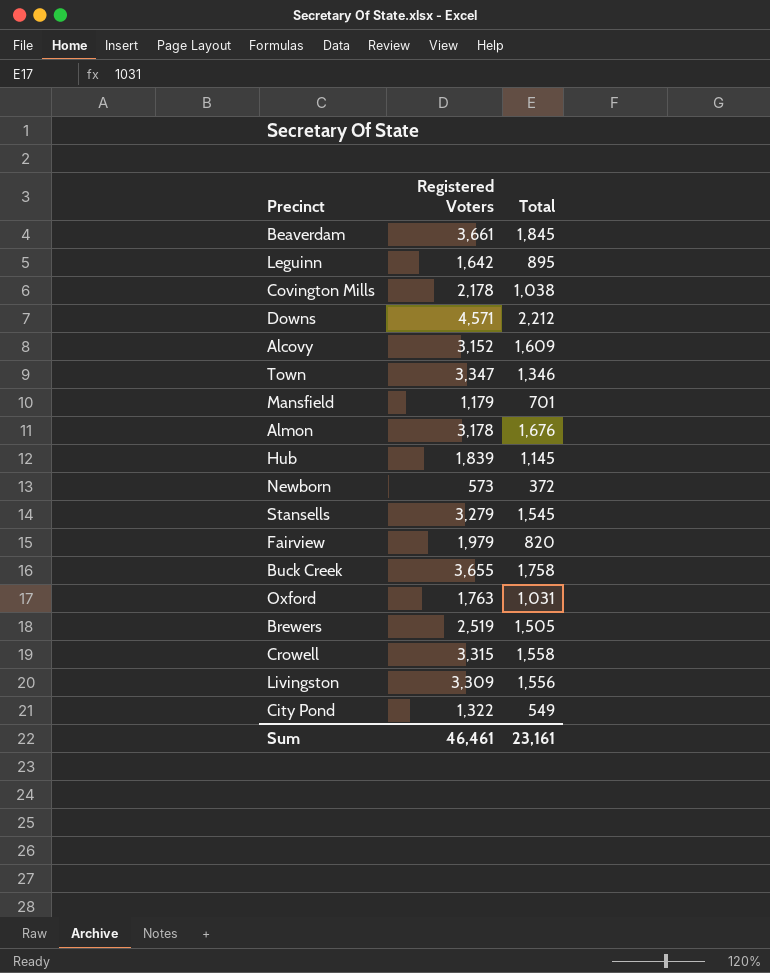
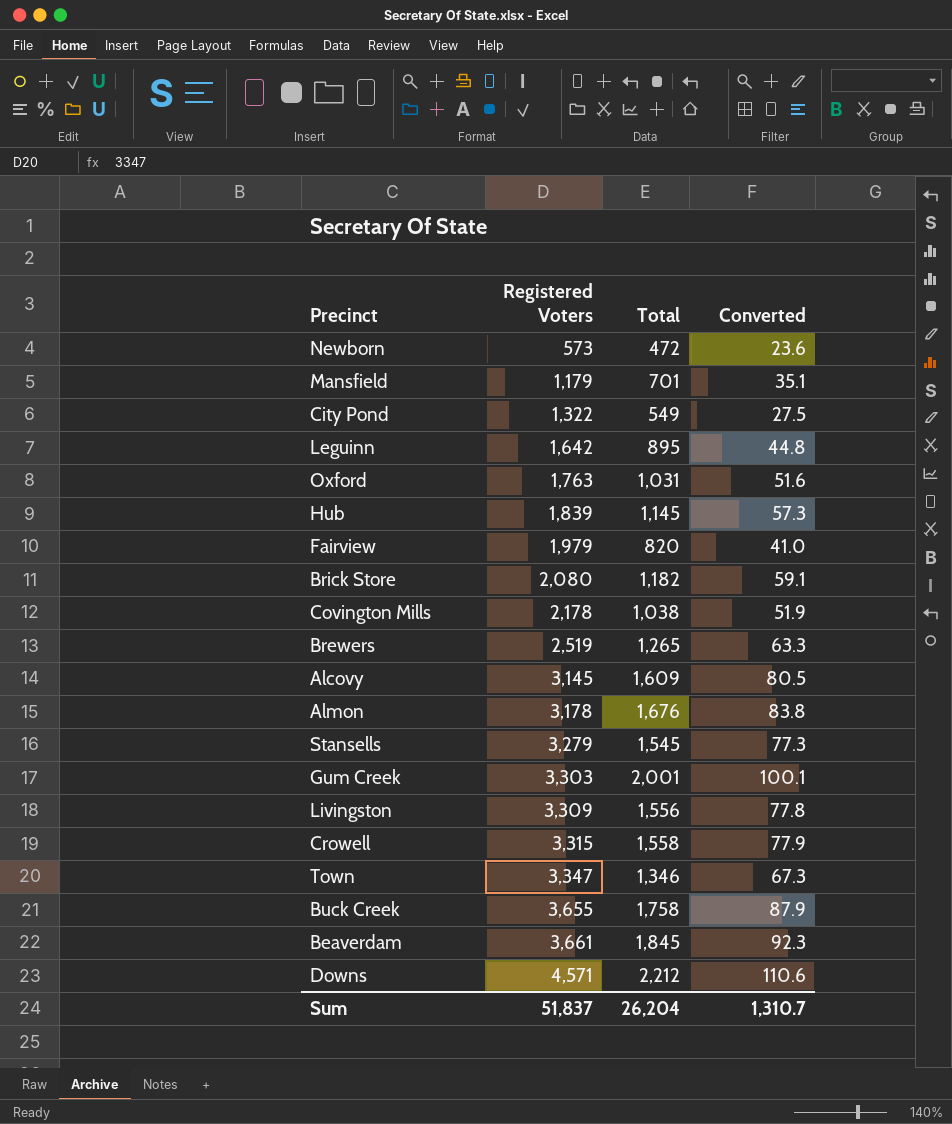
row order: none -> Registered Voters ascending
column Converted | formula: none -> [Total] * 0.05
Newborn | Total: 372 -> 472
row Brick Store: none -> 2,080 | 1,182 | 59.1
Brewers | Total: 1,505 -> 1,265
Alcovy | Registered Voters: 3,152 -> 3,145
row Gum Creek: none -> 3,303 | 2,001 | 100.1
Sum | Registered Voters: 46,461 -> 51,837
Sum | Total: 23,161 -> 26,204

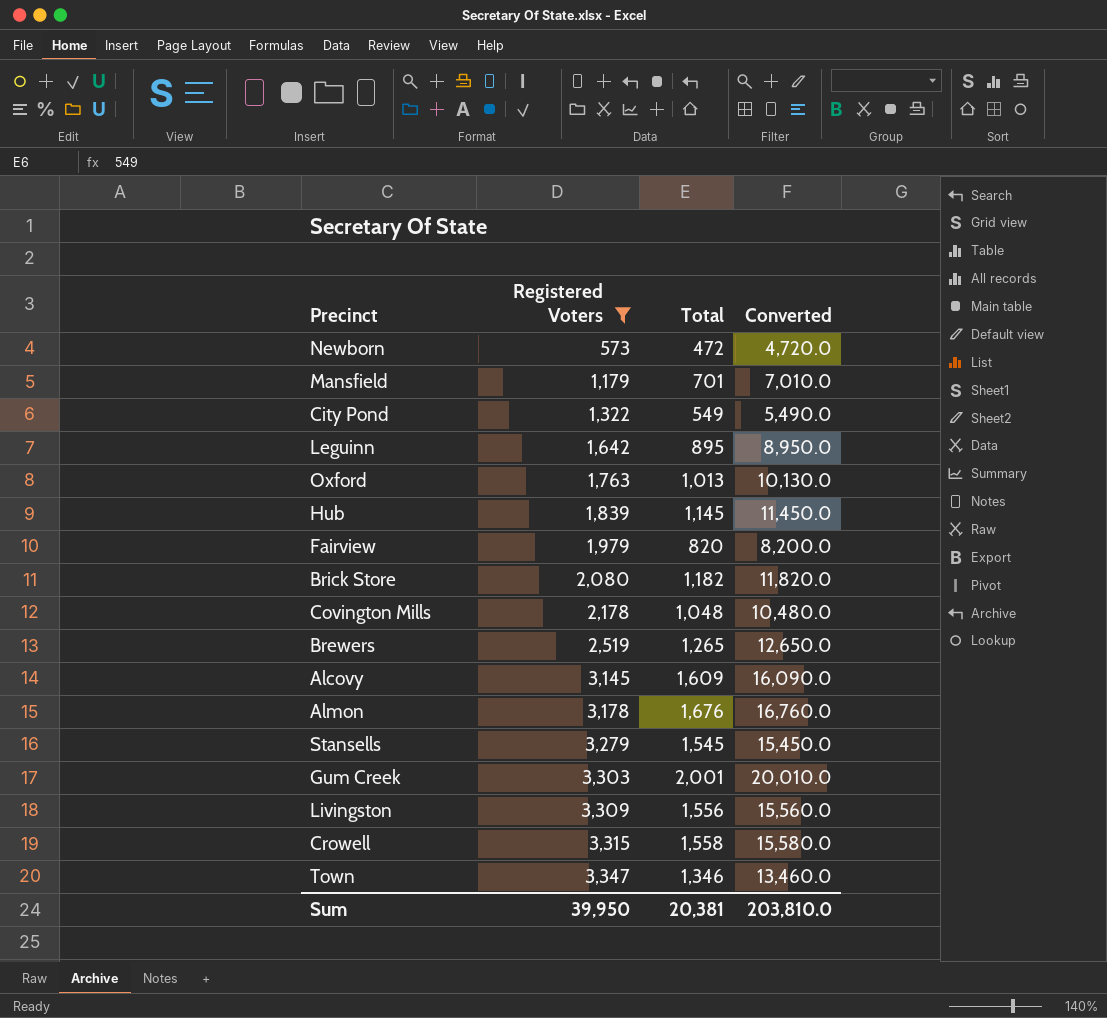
filter: none -> Registered Voters <= 3,347
column Converted | formula: [Total] * 0.05 -> [Total] * 10
Oxford | Total: 1,031 -> 1,013
Covington Mills | Total: 1,038 -> 1,048
Sum | Registered Voters: 51,837 -> 39,950
Sum | Total: 26,204 -> 20,381
Sum | Converted: 1,310.7 -> 203,810.0

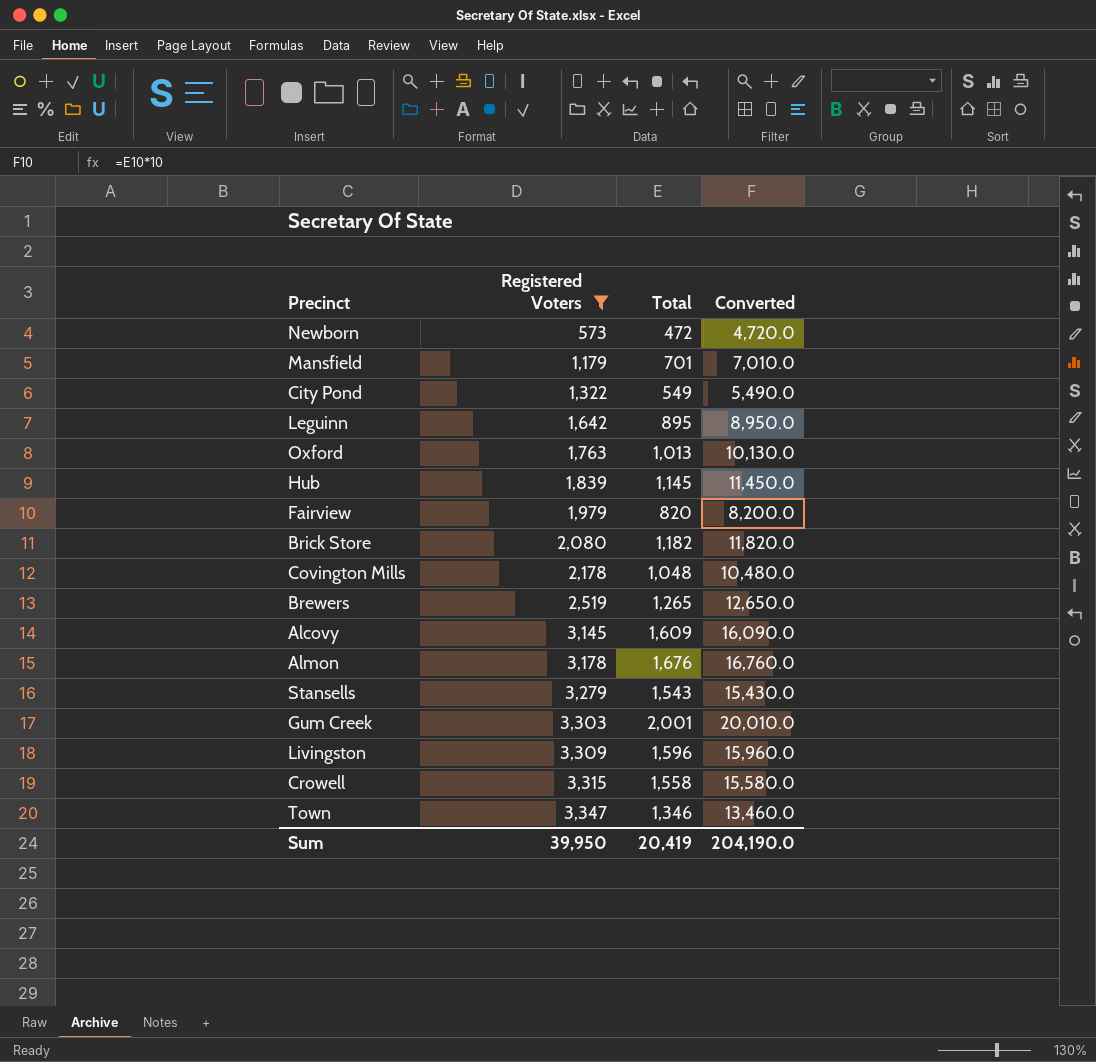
Stansells | Total: 1,545 -> 1,543
Stansells | Converted: 15,450.0 -> 15,430.0
Livingston | Total: 1,556 -> 1,596
Livingston | Converted: 15,560.0 -> 15,960.0
Sum | Total: 20,381 -> 20,419
Sum | Converted: 203,810.0 -> 204,190.0

